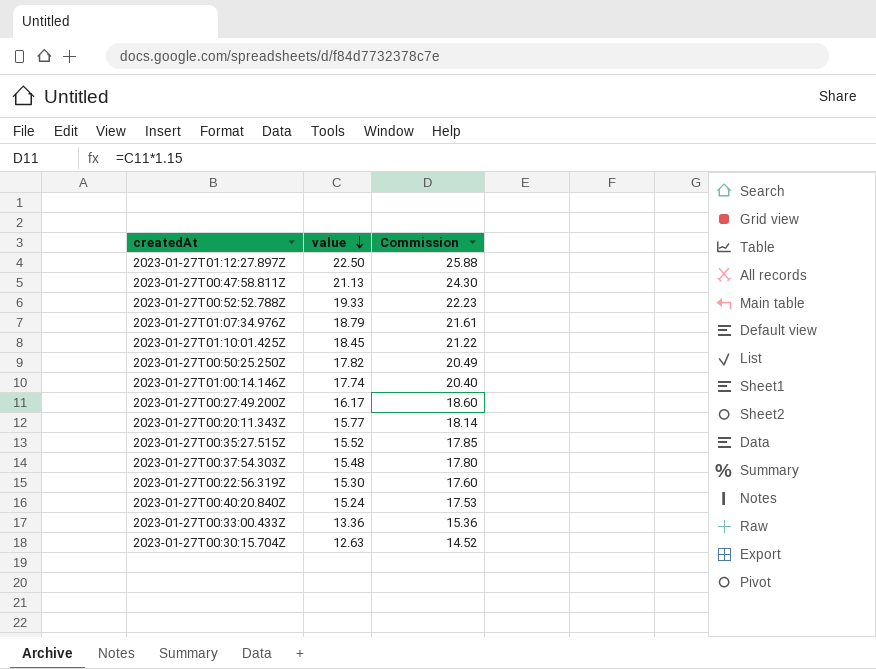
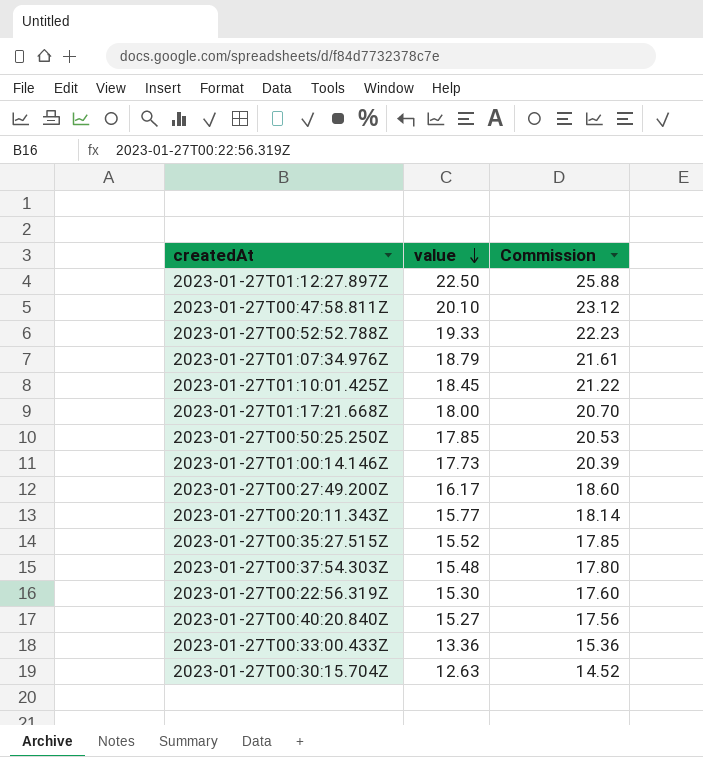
2023-01-27T00:47:58.811Z | value: 21.13 -> 20.10
2023-01-27T00:47:58.811Z | Commission: 24.30 -> 23.12
row 2023-01-27T01:17:21.668Z: none -> 18.00 | 20.70
2023-01-27T00:50:25.250Z | value: 17.82 -> 17.85
2023-01-27T00:50:25.250Z | Commission: 20.49 -> 20.53
2023-01-27T01:00:14.146Z | value: 17.74 -> 17.73
2023-01-27T01:00:14.146Z | Commission: 20.40 -> 20.39
2023-01-27T00:40:20.840Z | value: 15.24 -> 15.27
2023-01-27T00:40:20.840Z | Commission: 17.53 -> 17.56

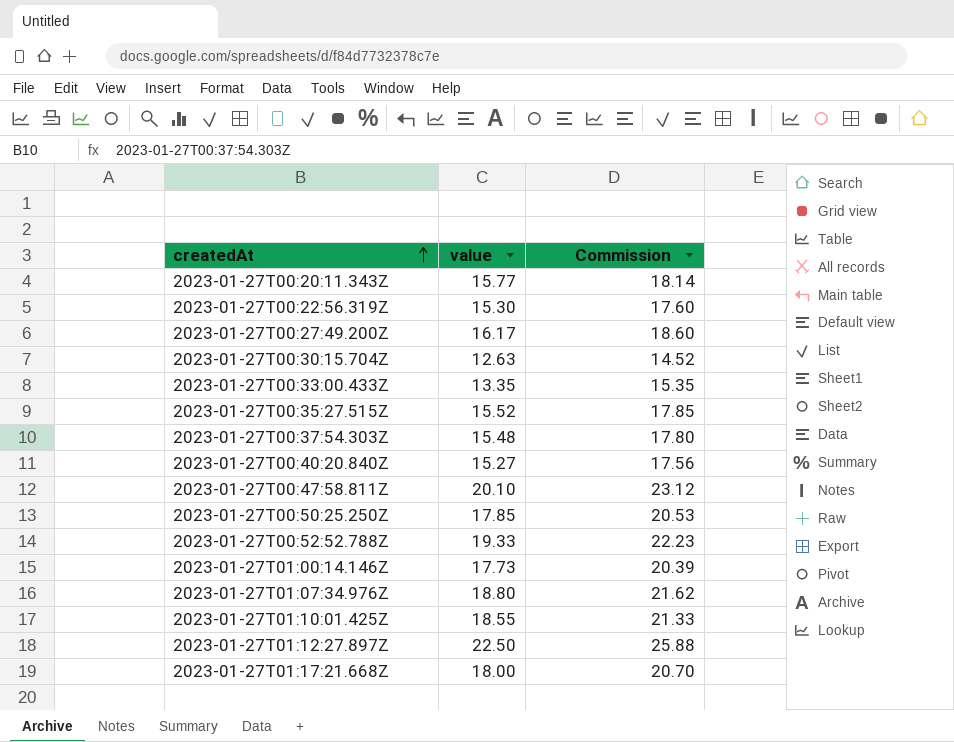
row order: value descending -> createdAt ascending
2023-01-27T00:33:00.433Z | value: 13.36 -> 13.35
2023-01-27T00:33:00.433Z | Commission: 15.36 -> 15.35
2023-01-27T01:07:34.976Z | value: 18.79 -> 18.80
2023-01-27T01:07:34.976Z | Commission: 21.61 -> 21.62
2023-01-27T01:10:01.425Z | value: 18.45 -> 18.55
2023-01-27T01:10:01.425Z | Commission: 21.22 -> 21.33

